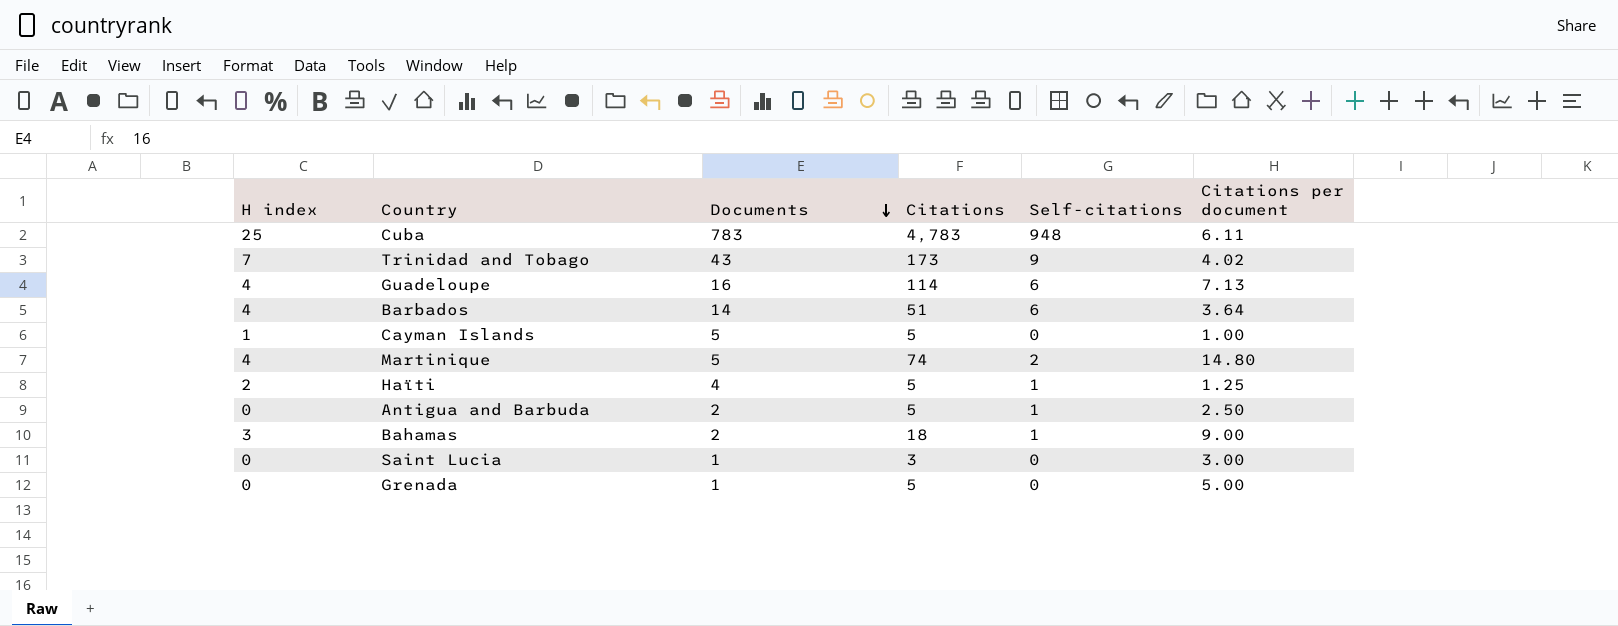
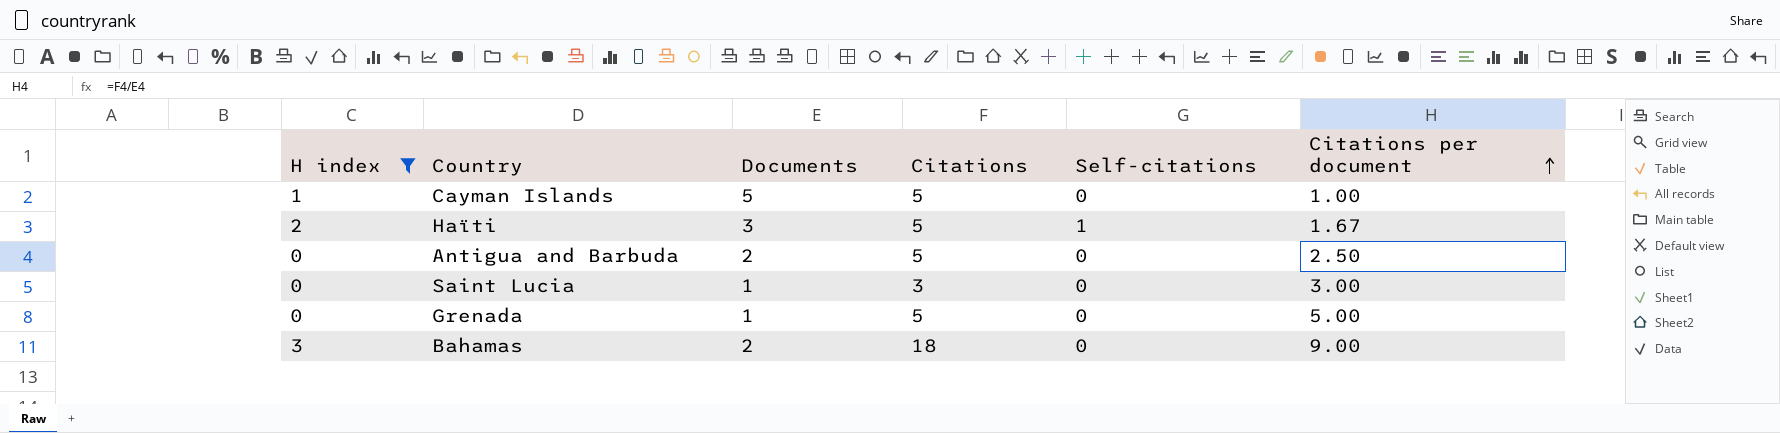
filter: none -> H index <= 3
row order: Documents descending -> Citations per document ascending
Haïti | Documents: 4 -> 3
Haïti | Citations per document: 1.25 -> 1.67
Antigua and Barbuda | Self-citations: 1 -> 0
Bahamas | Self-citations: 1 -> 0

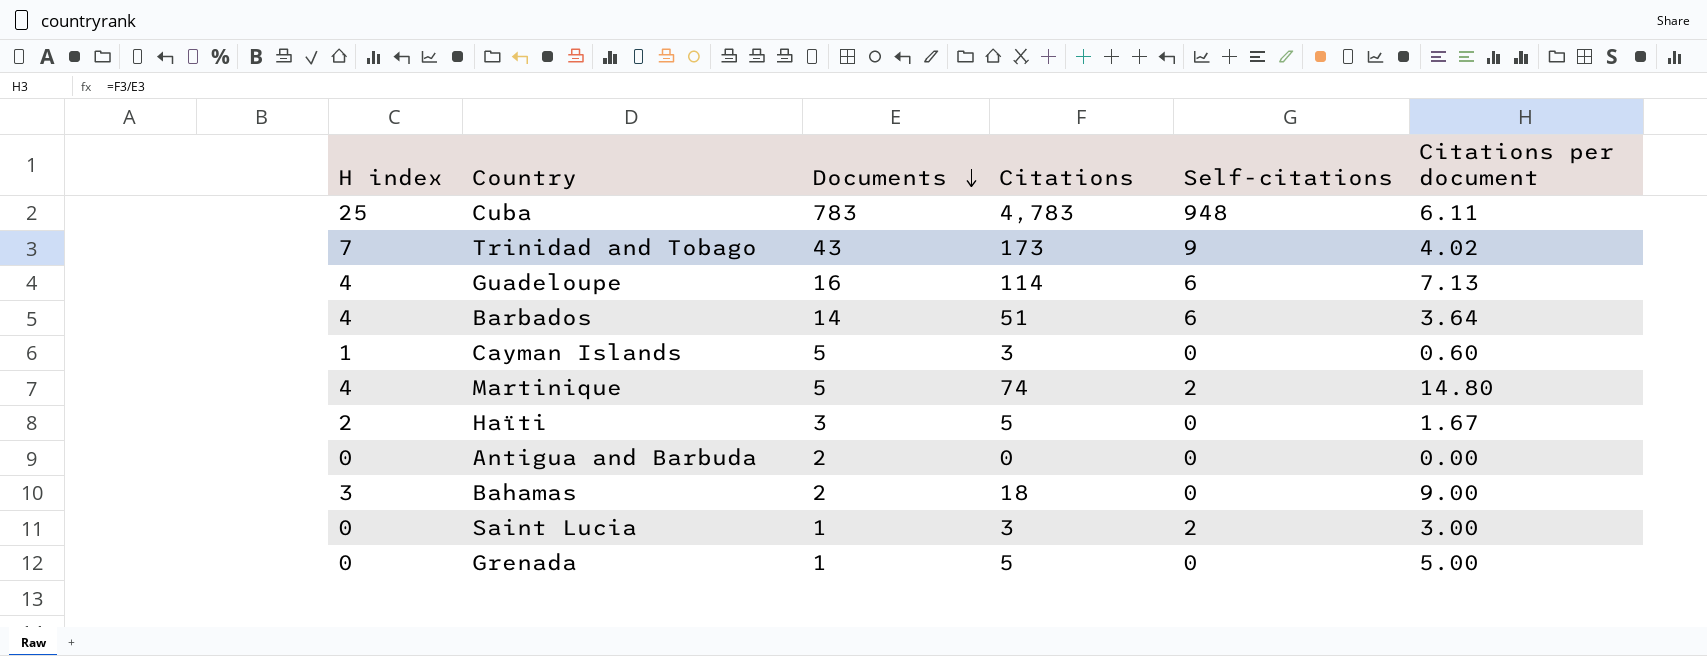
filter: H index <= 3 -> none
row order: Citations per document ascending -> Documents descending
Cayman Islands | Citations: 5 -> 3
Cayman Islands | Citations per document: 1.00 -> 0.60
Haïti | Self-citations: 1 -> 0
Antigua and Barbuda | Citations: 5 -> 0
Antigua and Barbuda | Citations per document: 2.50 -> 0.00
Saint Lucia | Self-citations: 0 -> 2

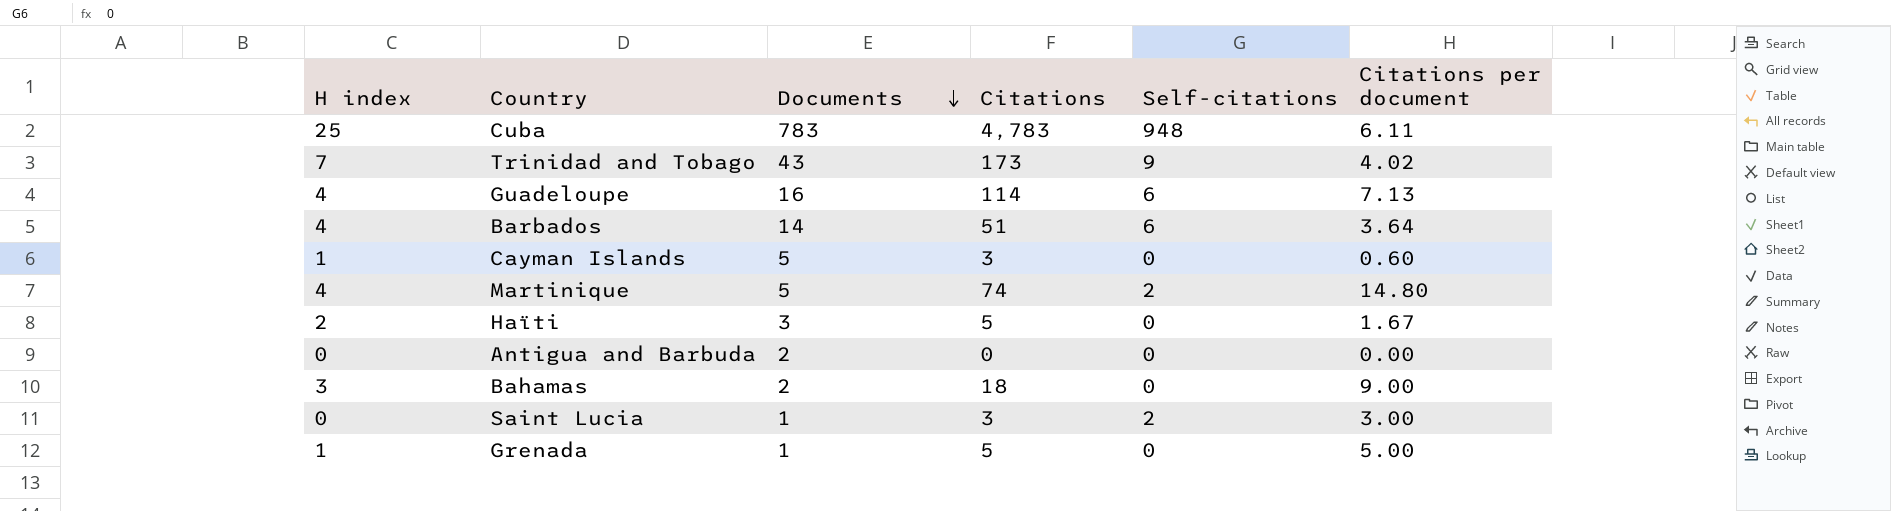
Grenada | H index: 0 -> 1

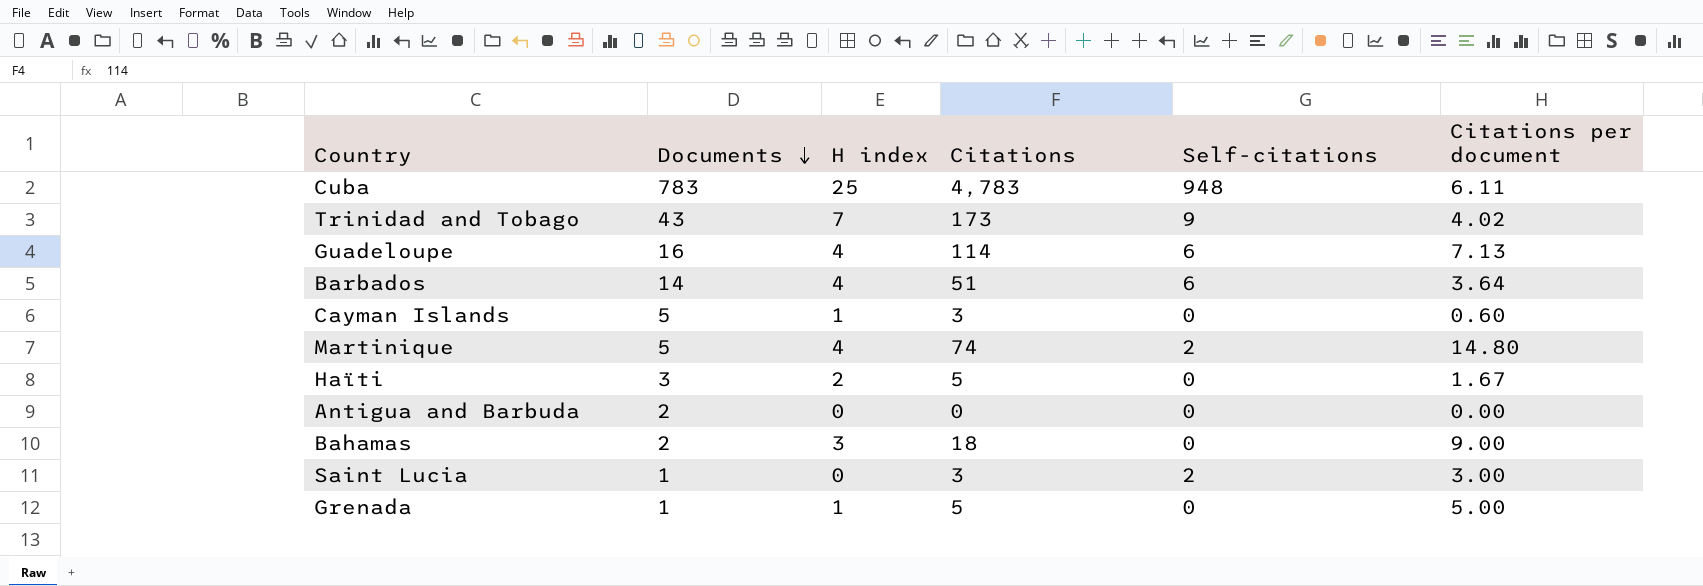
column H index | position: 1 -> 3

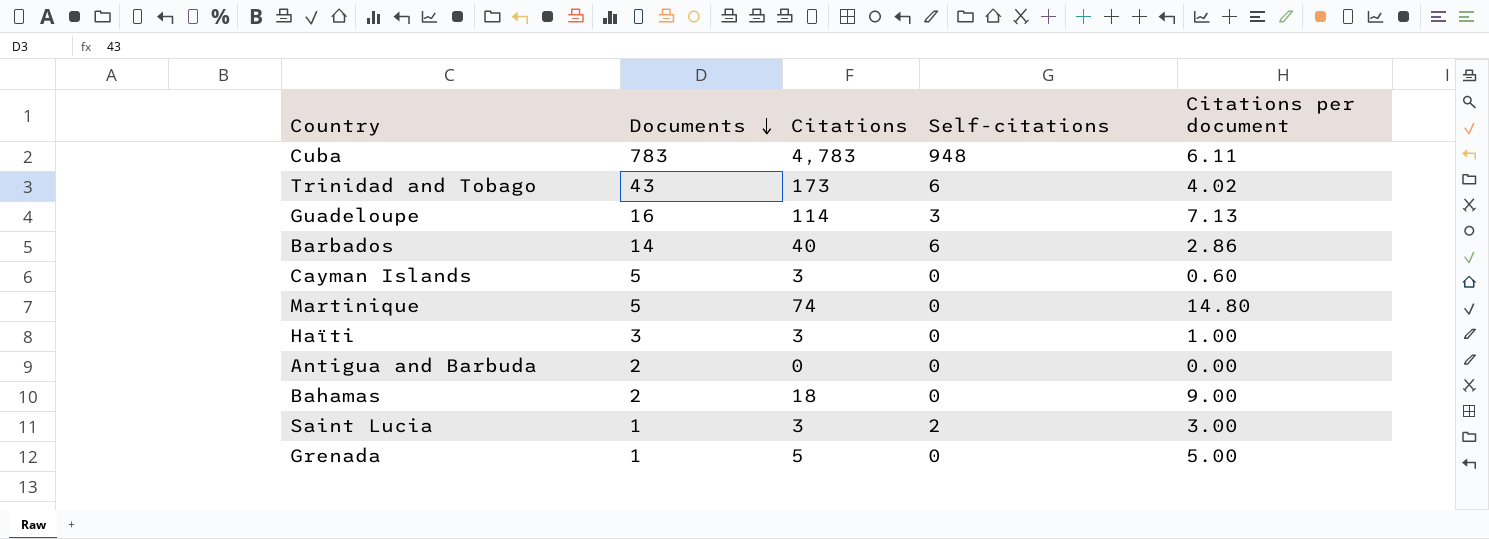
column H index | position: 3 -> none
Trinidad and Tobago | Self-citations: 9 -> 6
Guadeloupe | Self-citations: 6 -> 3
Barbados | Citations: 51 -> 40
Barbados | Citations per document: 3.64 -> 2.86
Martinique | Self-citations: 2 -> 0
Haïti | Citations: 5 -> 3
Haïti | Citations per document: 1.67 -> 1.00

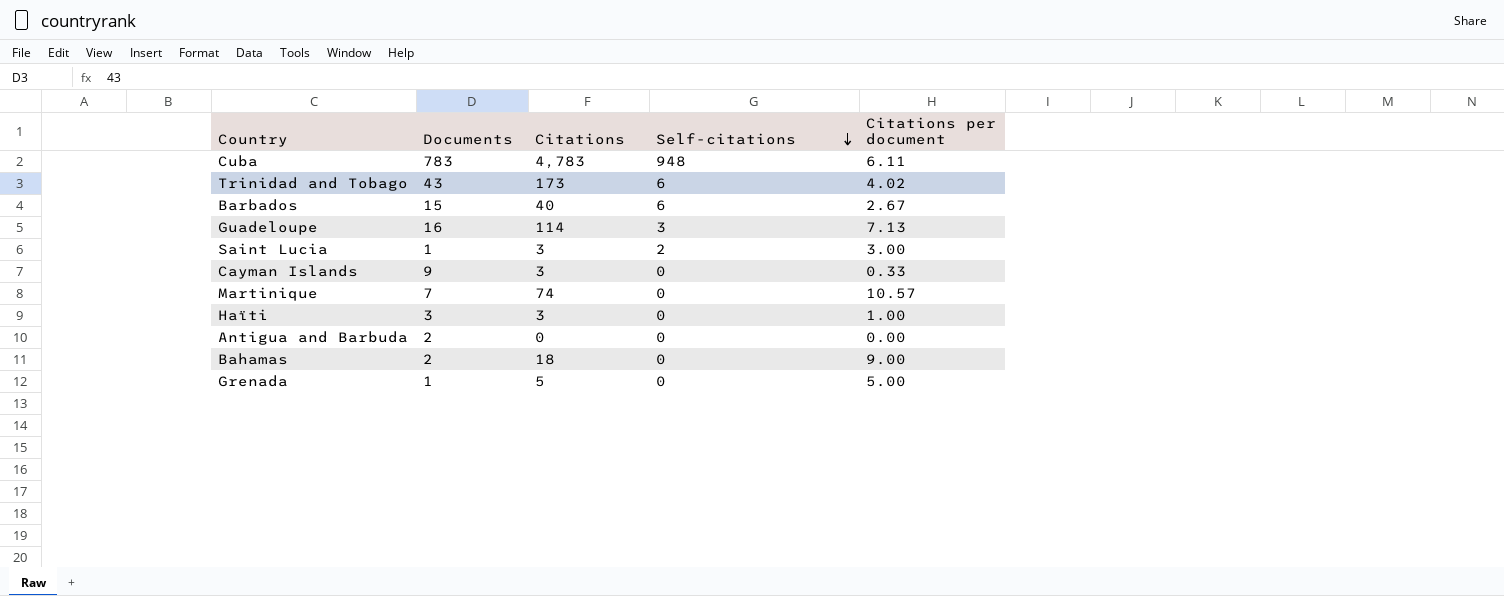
row order: Documents descending -> Self-citations descending
Barbados | Documents: 14 -> 15
Barbados | Citations per document: 2.86 -> 2.67
Cayman Islands | Documents: 5 -> 9
Cayman Islands | Citations per document: 0.60 -> 0.33
Martinique | Documents: 5 -> 7
Martinique | Citations per document: 14.80 -> 10.57

